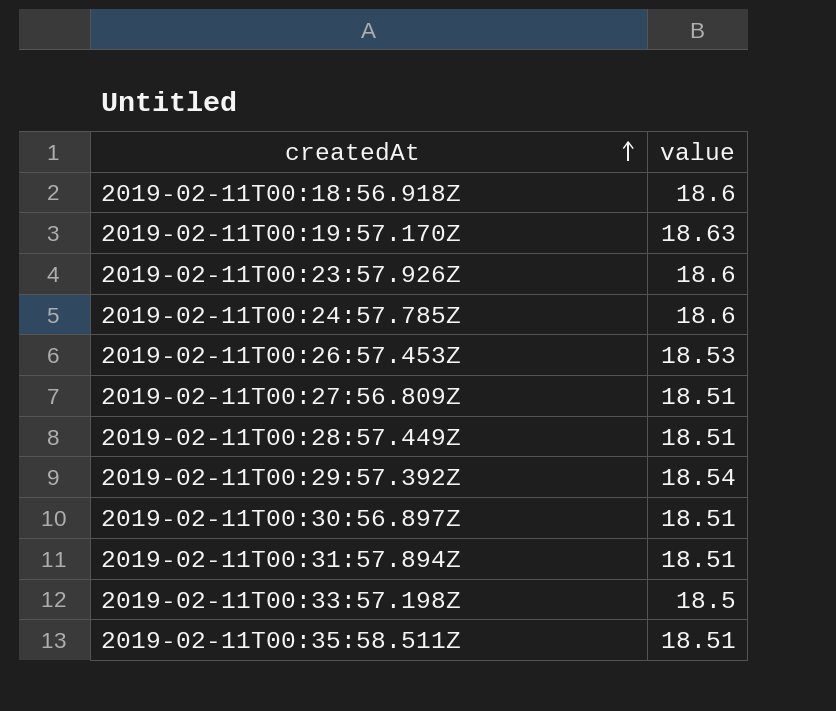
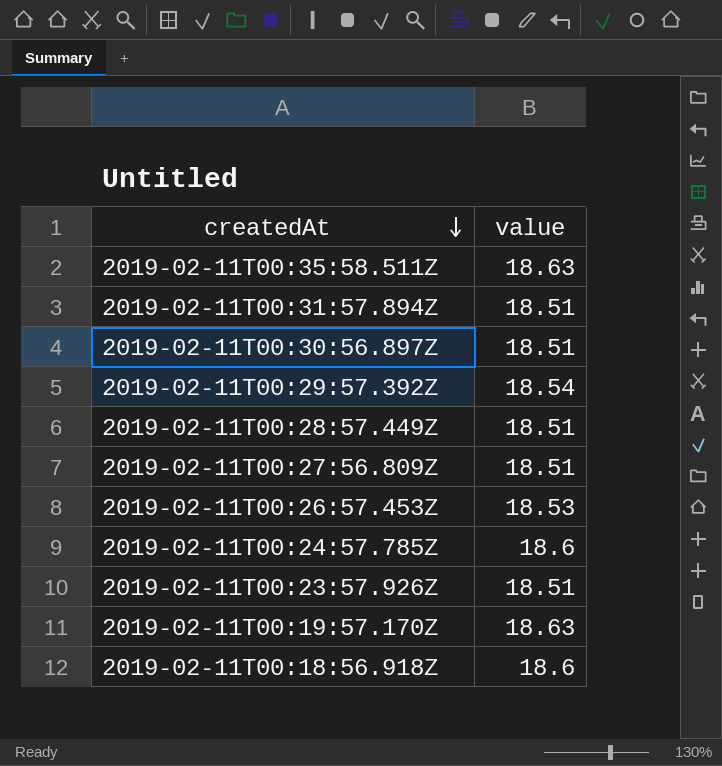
row order: createdAt ascending -> createdAt descending
row 2019-02-11T00:33:57.198Z: 18.5 -> none
2019-02-11T00:35:58.511Z | value: 18.51 -> 18.63
2019-02-11T00:23:57.926Z | value: 18.6 -> 18.51

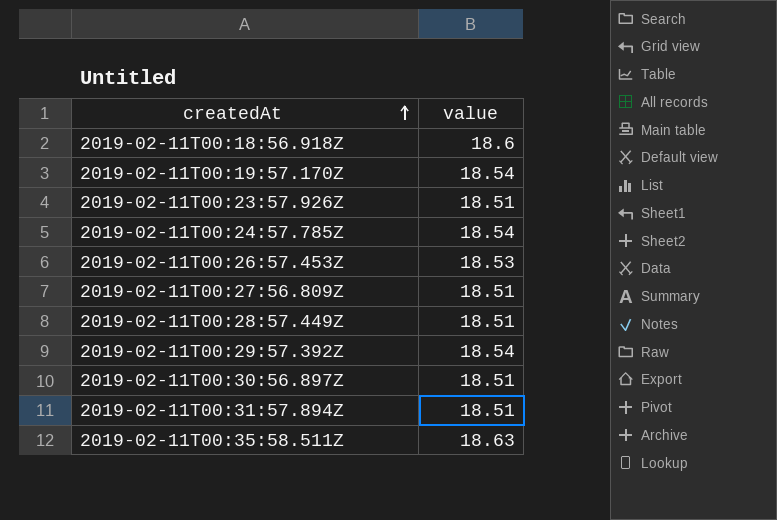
row order: createdAt descending -> createdAt ascending
2019-02-11T00:19:57.170Z | value: 18.63 -> 18.54
2019-02-11T00:24:57.785Z | value: 18.6 -> 18.54

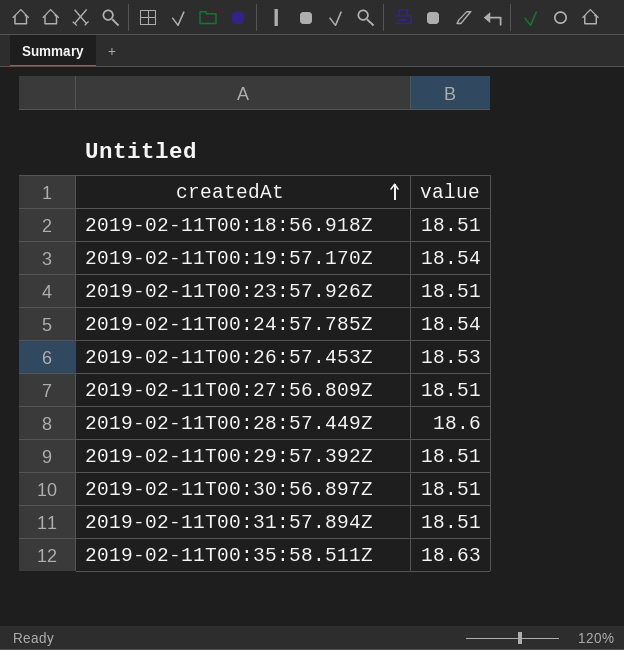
2019-02-11T00:18:56.918Z | value: 18.6 -> 18.51
2019-02-11T00:28:57.449Z | value: 18.51 -> 18.6
2019-02-11T00:29:57.392Z | value: 18.54 -> 18.51

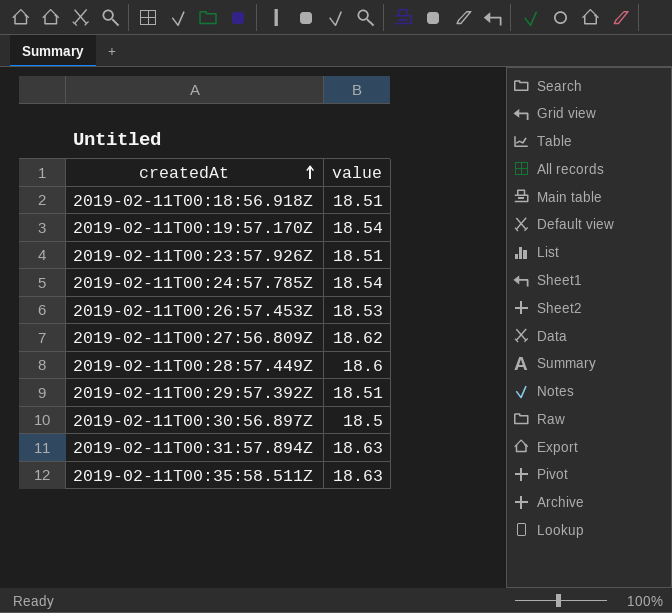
2019-02-11T00:27:56.809Z | value: 18.51 -> 18.62
2019-02-11T00:30:56.897Z | value: 18.51 -> 18.5
2019-02-11T00:31:57.894Z | value: 18.51 -> 18.63

